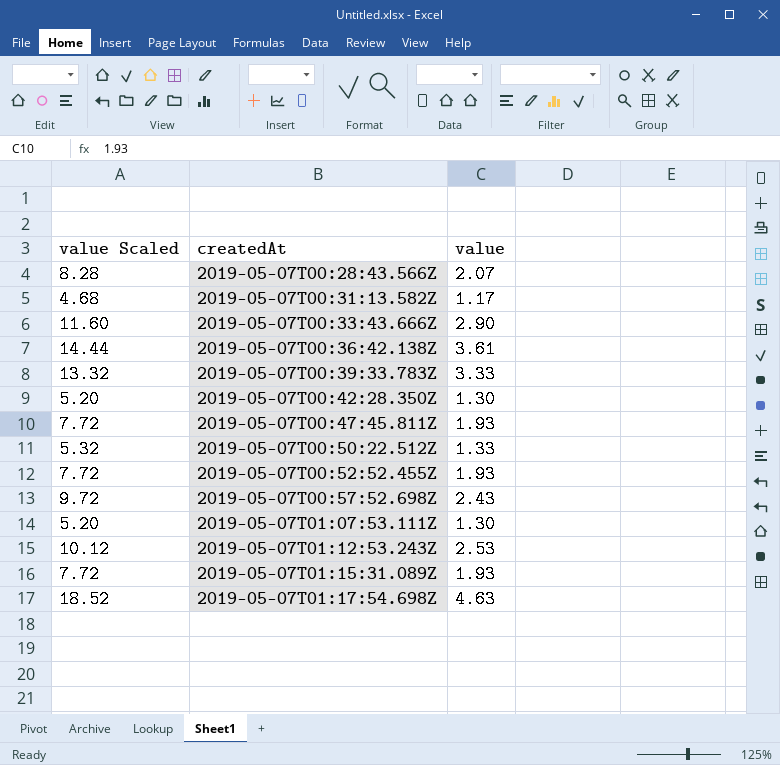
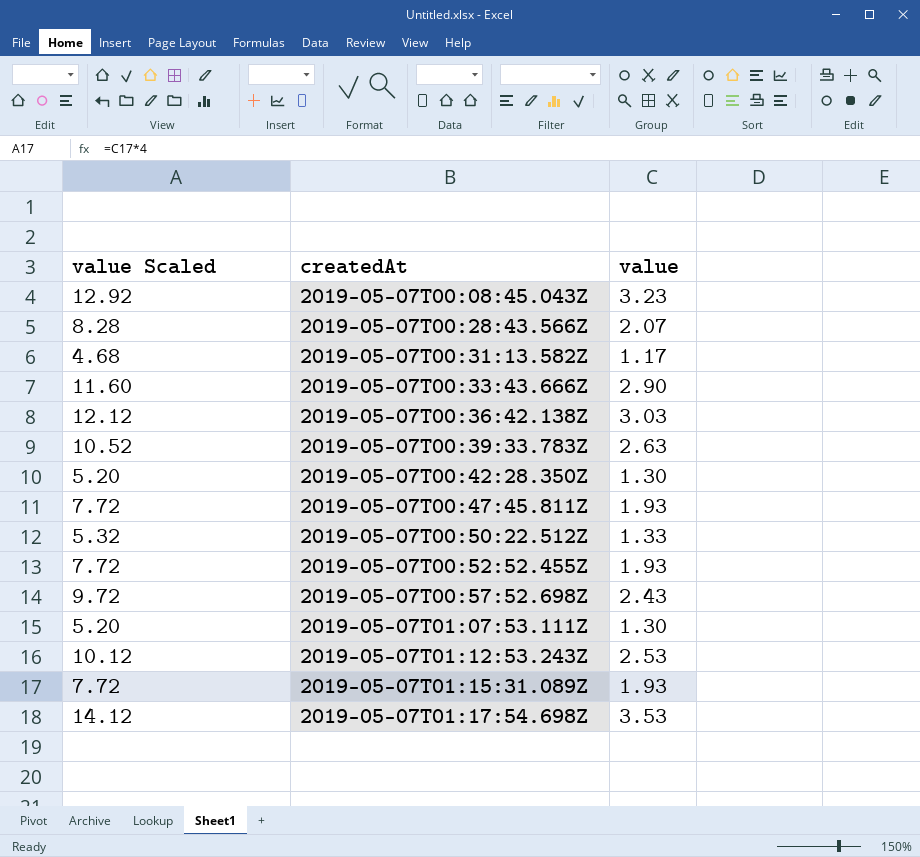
row 2019-05-07T00:08:45.043Z: none -> 12.92 | 3.23
2019-05-07T00:36:42.138Z | value Scaled: 14.44 -> 12.12
2019-05-07T00:36:42.138Z | value: 3.61 -> 3.03
2019-05-07T00:39:33.783Z | value Scaled: 13.32 -> 10.52
2019-05-07T00:39:33.783Z | value: 3.33 -> 2.63
2019-05-07T01:17:54.698Z | value Scaled: 18.52 -> 14.12
2019-05-07T01:17:54.698Z | value: 4.63 -> 3.53

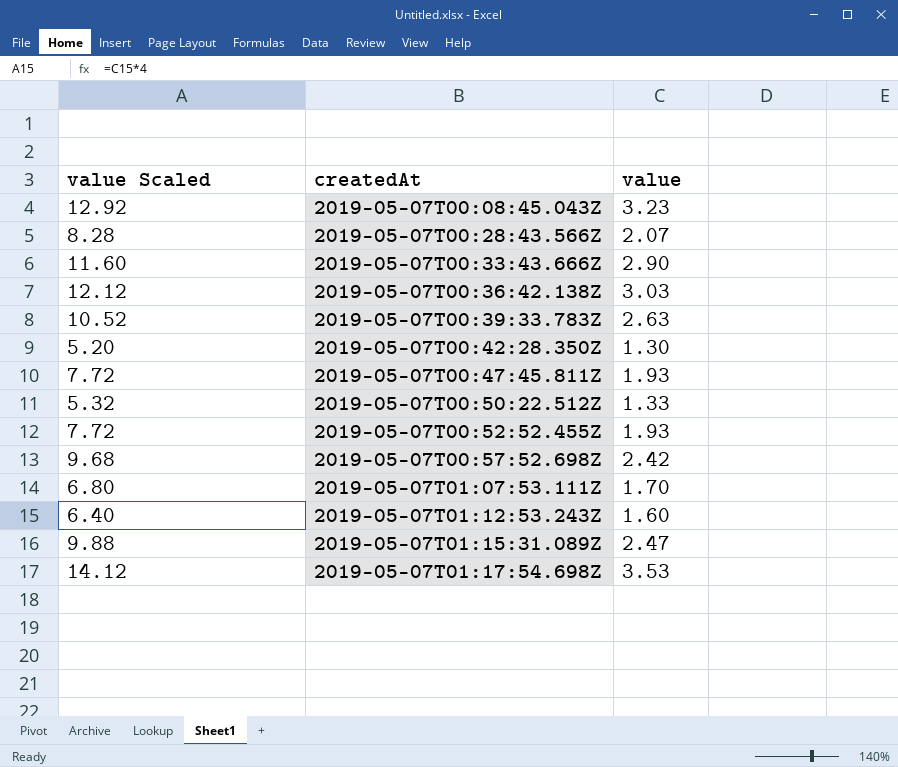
row 2019-05-07T00:31:13.582Z: 4.68 | 1.17 -> none
2019-05-07T00:57:52.698Z | value Scaled: 9.72 -> 9.68
2019-05-07T00:57:52.698Z | value: 2.43 -> 2.42
2019-05-07T01:07:53.111Z | value Scaled: 5.20 -> 6.80
2019-05-07T01:07:53.111Z | value: 1.30 -> 1.70
2019-05-07T01:12:53.243Z | value Scaled: 10.12 -> 6.40
2019-05-07T01:12:53.243Z | value: 2.53 -> 1.60
2019-05-07T01:15:31.089Z | value Scaled: 7.72 -> 9.88
2019-05-07T01:15:31.089Z | value: 1.93 -> 2.47

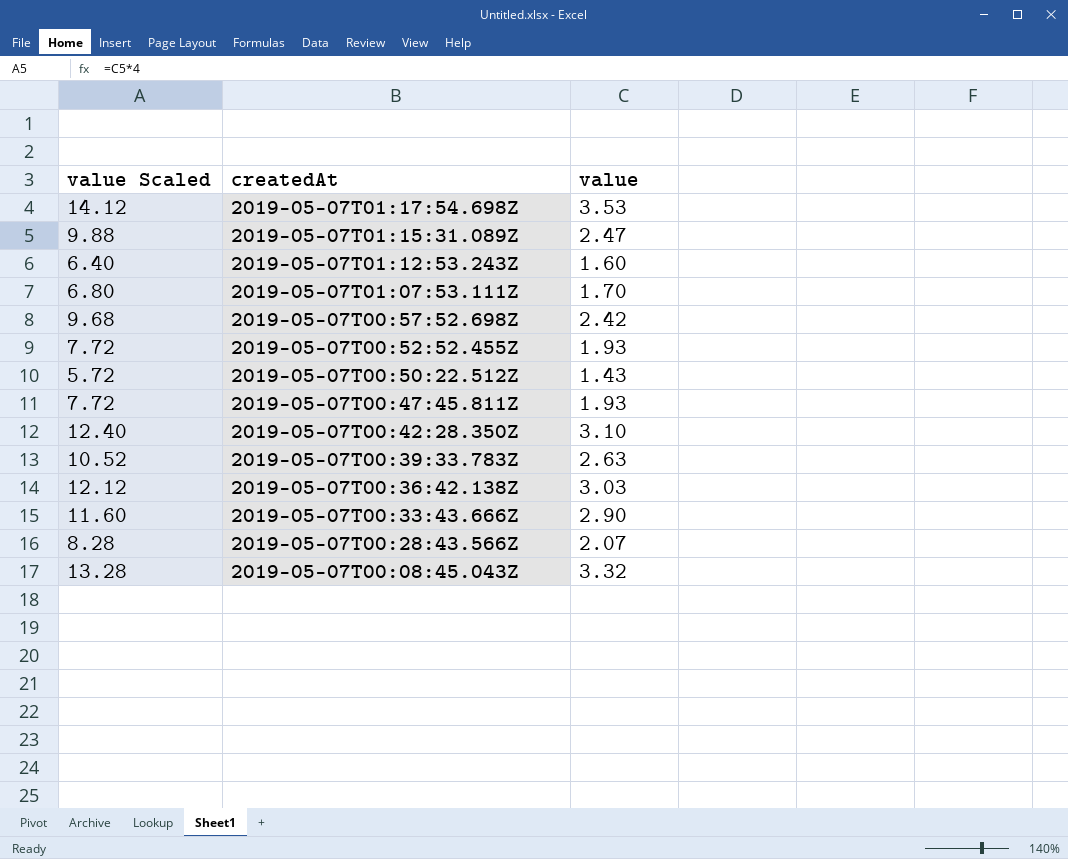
row order: createdAt ascending -> createdAt descending
2019-05-07T00:50:22.512Z | value Scaled: 5.32 -> 5.72
2019-05-07T00:50:22.512Z | value: 1.33 -> 1.43
2019-05-07T00:42:28.350Z | value Scaled: 5.20 -> 12.40
2019-05-07T00:42:28.350Z | value: 1.30 -> 3.10
2019-05-07T00:08:45.043Z | value Scaled: 12.92 -> 13.28
2019-05-07T00:08:45.043Z | value: 3.23 -> 3.32

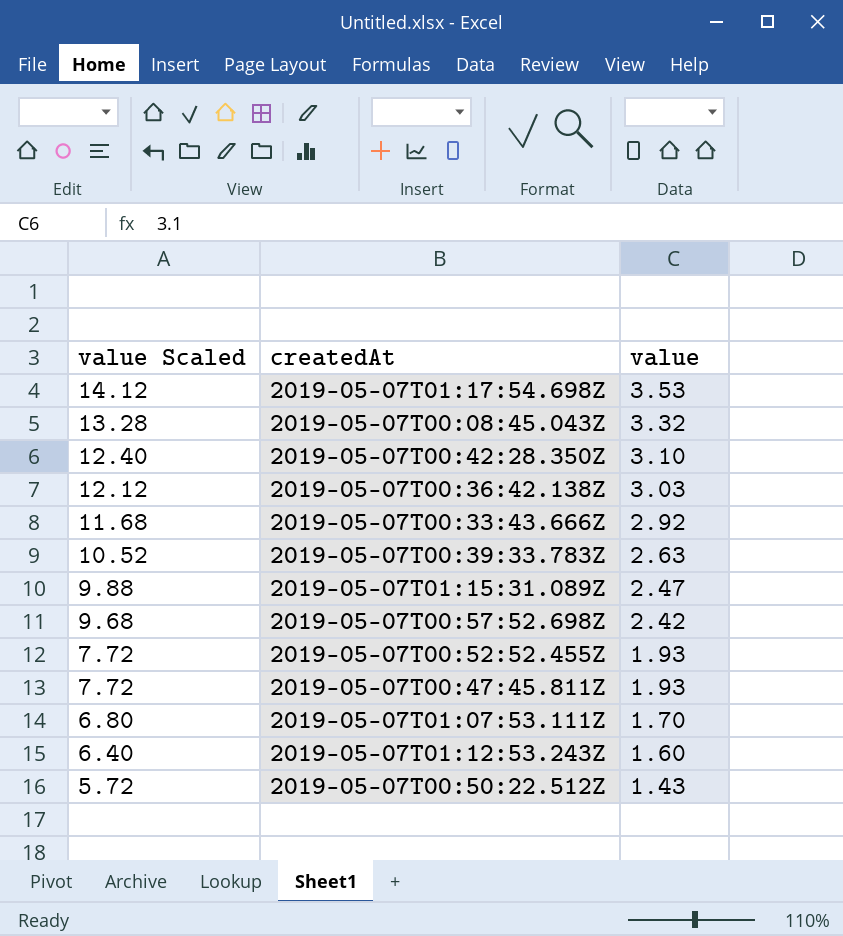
row order: createdAt descending -> value Scaled descending
row 2019-05-07T00:28:43.566Z: 8.28 | 2.07 -> none
2019-05-07T00:33:43.666Z | value Scaled: 11.60 -> 11.68
2019-05-07T00:33:43.666Z | value: 2.90 -> 2.92

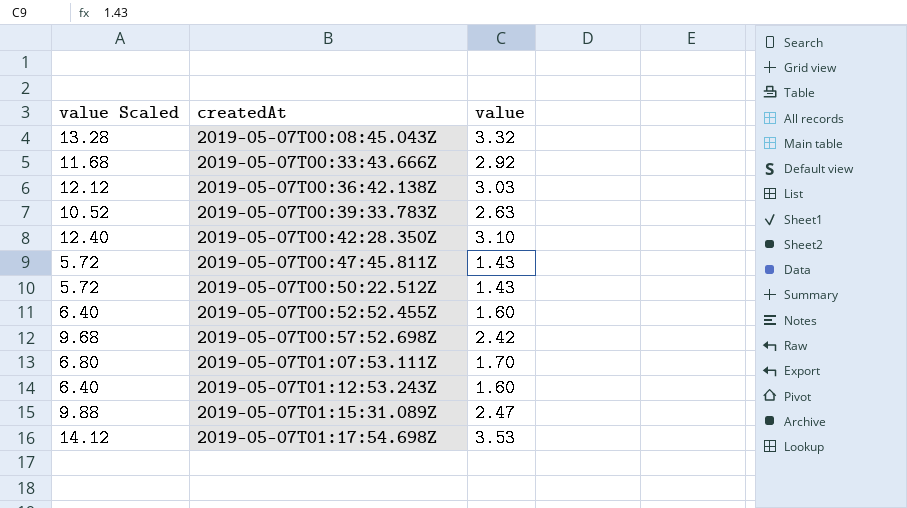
row order: value Scaled descending -> createdAt ascending
2019-05-07T00:47:45.811Z | value Scaled: 7.72 -> 5.72
2019-05-07T00:47:45.811Z | value: 1.93 -> 1.43
2019-05-07T00:52:52.455Z | value Scaled: 7.72 -> 6.40
2019-05-07T00:52:52.455Z | value: 1.93 -> 1.60

